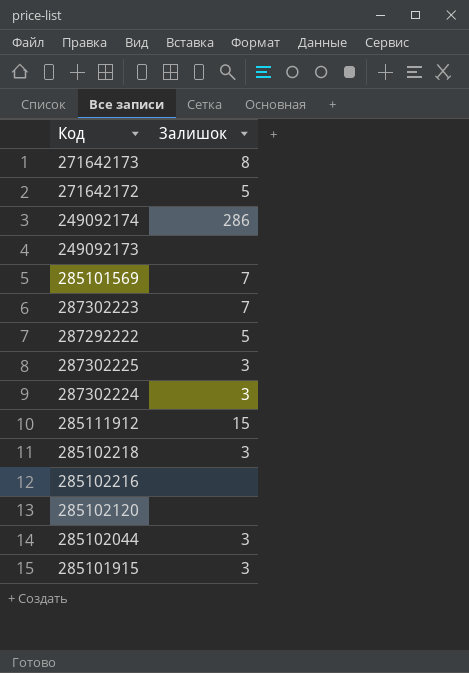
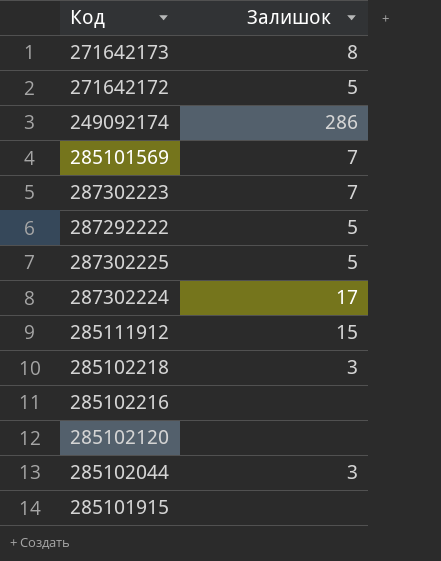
row 249092173: none -> none
287302225 | Залишок: 3 -> 5
287302224 | Залишок: 3 -> 17
285101915 | Залишок: 3 -> none

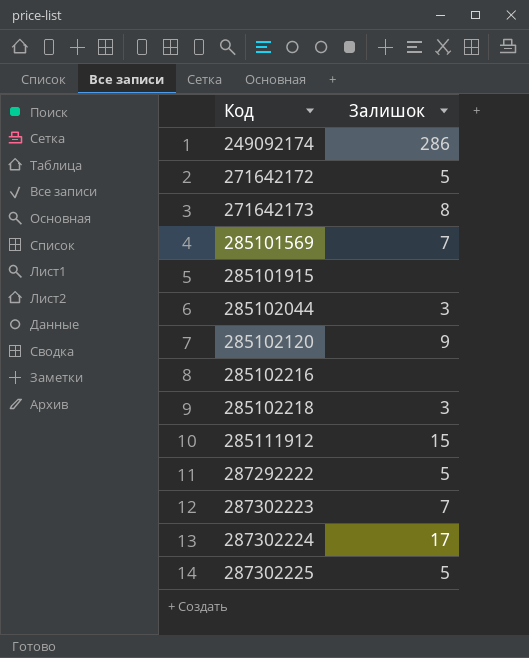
row order: none -> Код ascending
285102120 | Залишок: none -> 9

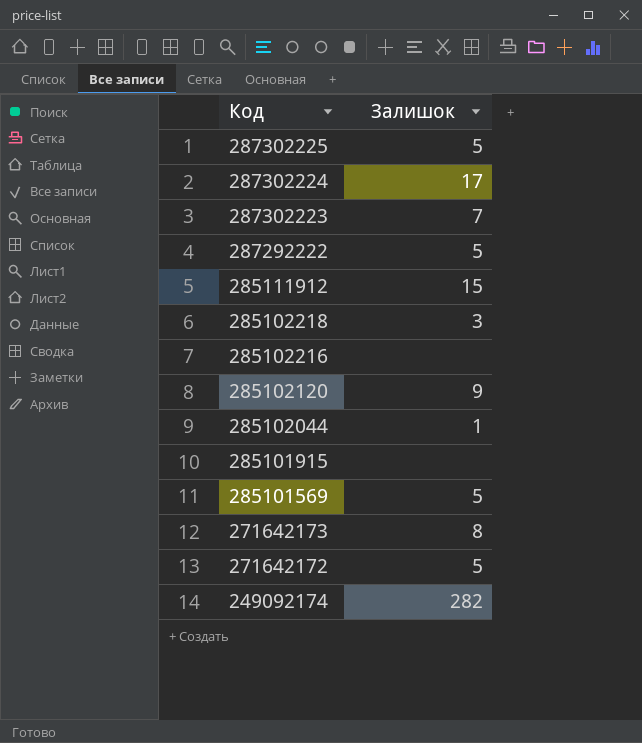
row order: Код ascending -> Код descending
285102044 | Залишок: 3 -> 1
285101569 | Залишок: 7 -> 5
249092174 | Залишок: 286 -> 282

